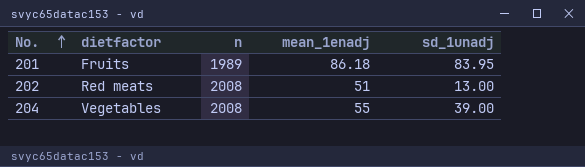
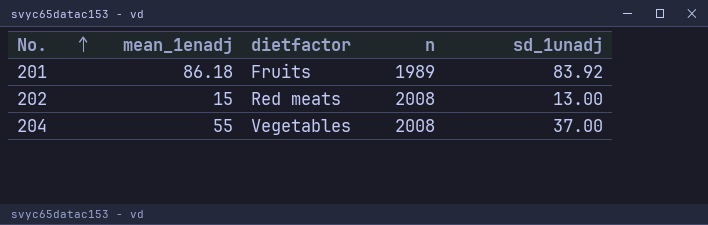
column mean_1enadj | position: 4 -> 2
201 | sd_1unadj: 83.95 -> 83.92
202 | mean_1enadj: 51 -> 15
204 | sd_1unadj: 39.00 -> 37.00

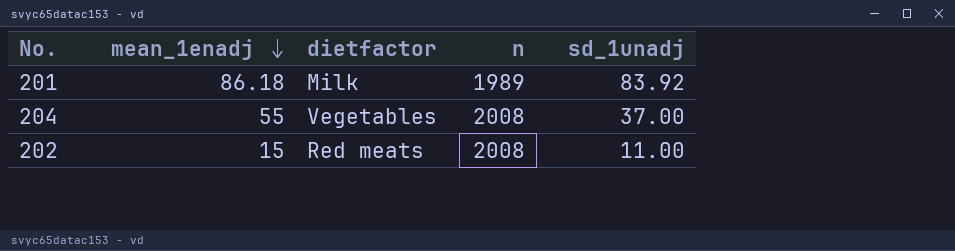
row order: No. ascending -> mean_1enadj descending
201 | dietfactor: Fruits -> Milk
202 | sd_1unadj: 13.00 -> 11.00

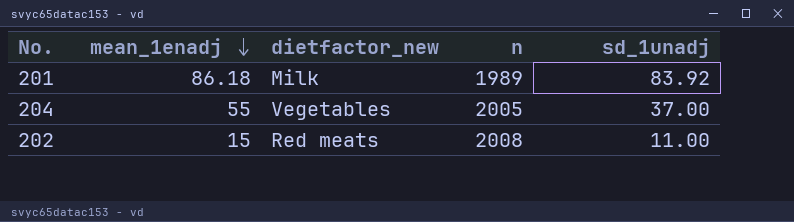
column name: dietfactor -> dietfactor_new
204 | n: 2008 -> 2005

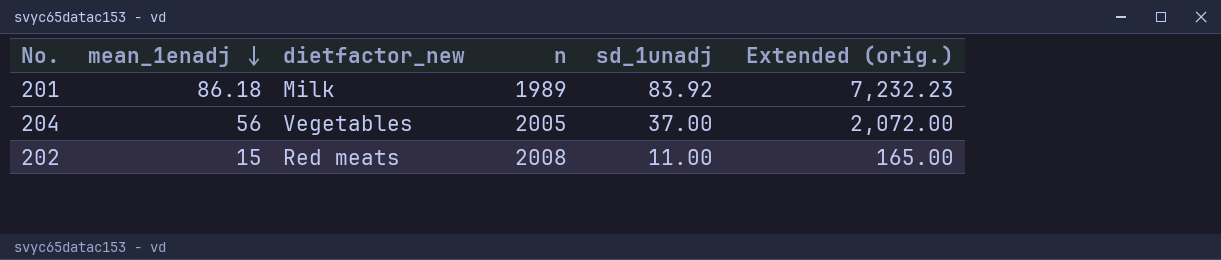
column Extended (orig.) | formula: none -> [mean_1enadj] * [sd_1unadj]
204 | mean_1enadj: 55 -> 56

